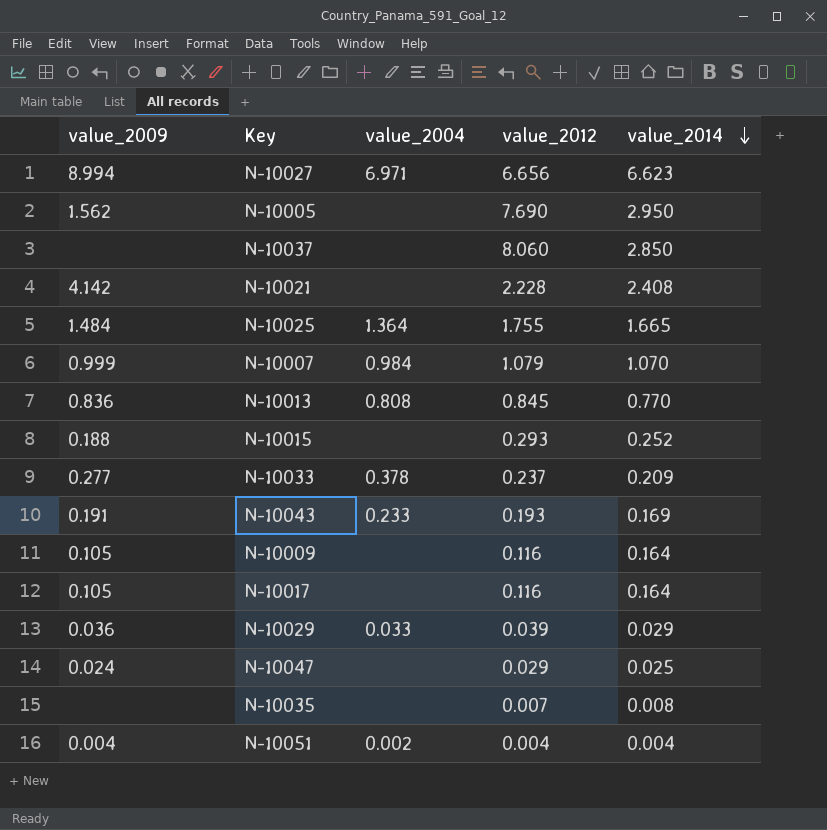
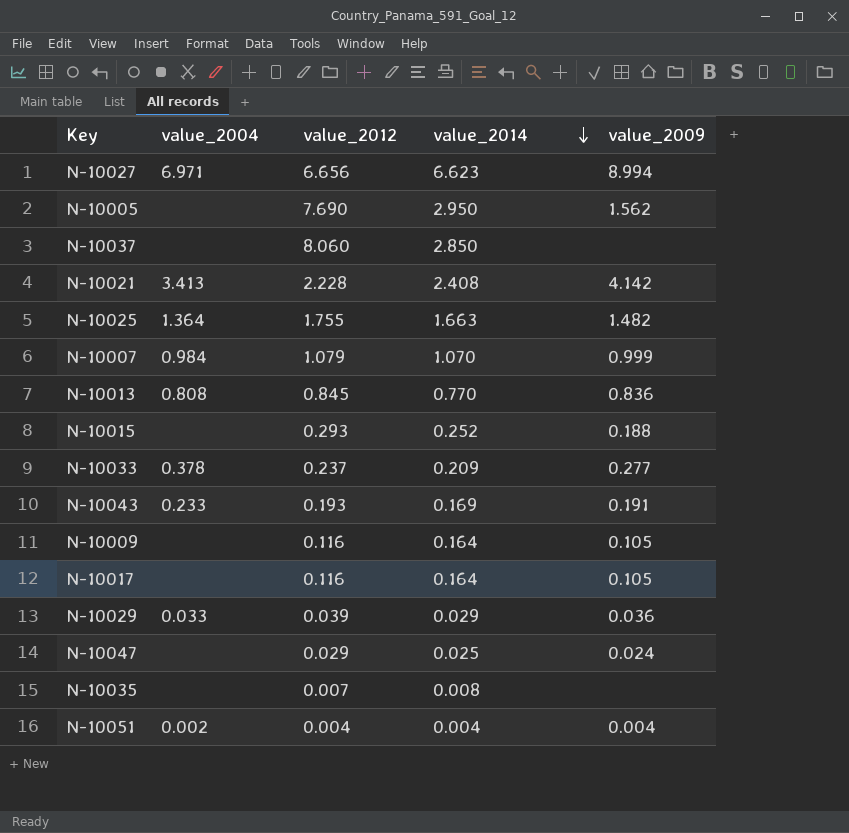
column value_2009 | position: 1 -> 5
N-10021 | value_2004: none -> 3.413
N-10025 | value_2014: 1.665 -> 1.663
N-10025 | value_2009: 1.484 -> 1.482

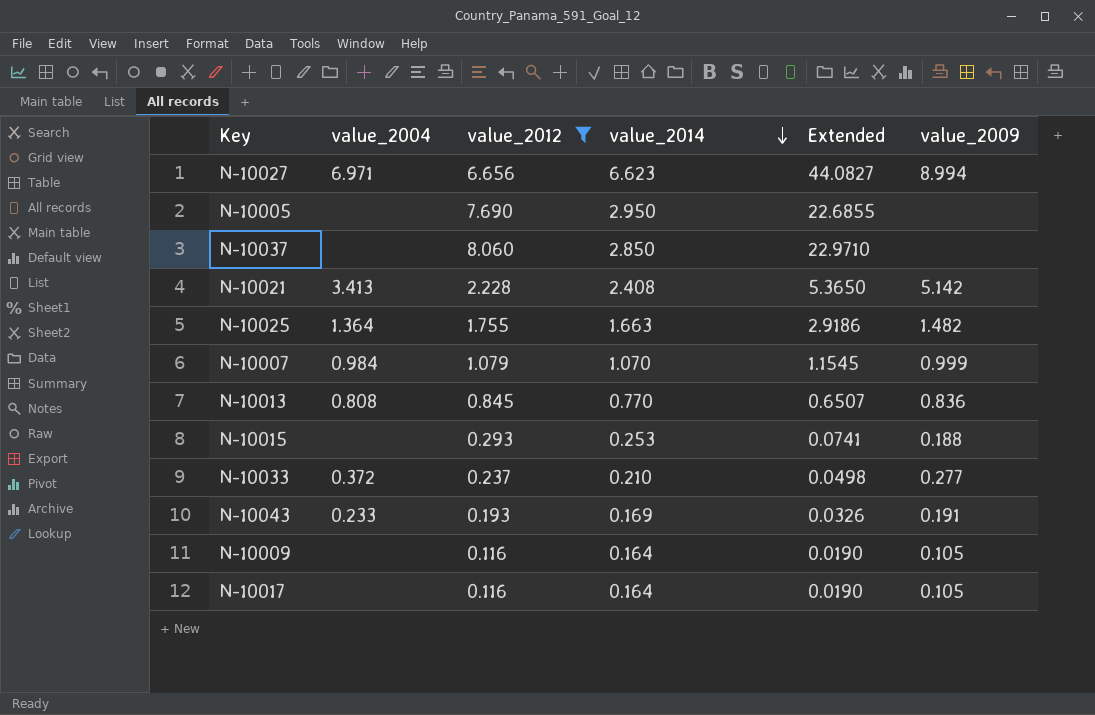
filter: none -> value_2012 >= 0.116
column Extended | formula: none -> [value_2012] * [value_2014]
N-10005 | value_2009: 1.562 -> none
N-10021 | value_2009: 4.142 -> 5.142
N-10015 | value_2014: 0.252 -> 0.253
N-10033 | value_2004: 0.378 -> 0.372
N-10033 | value_2014: 0.209 -> 0.210

